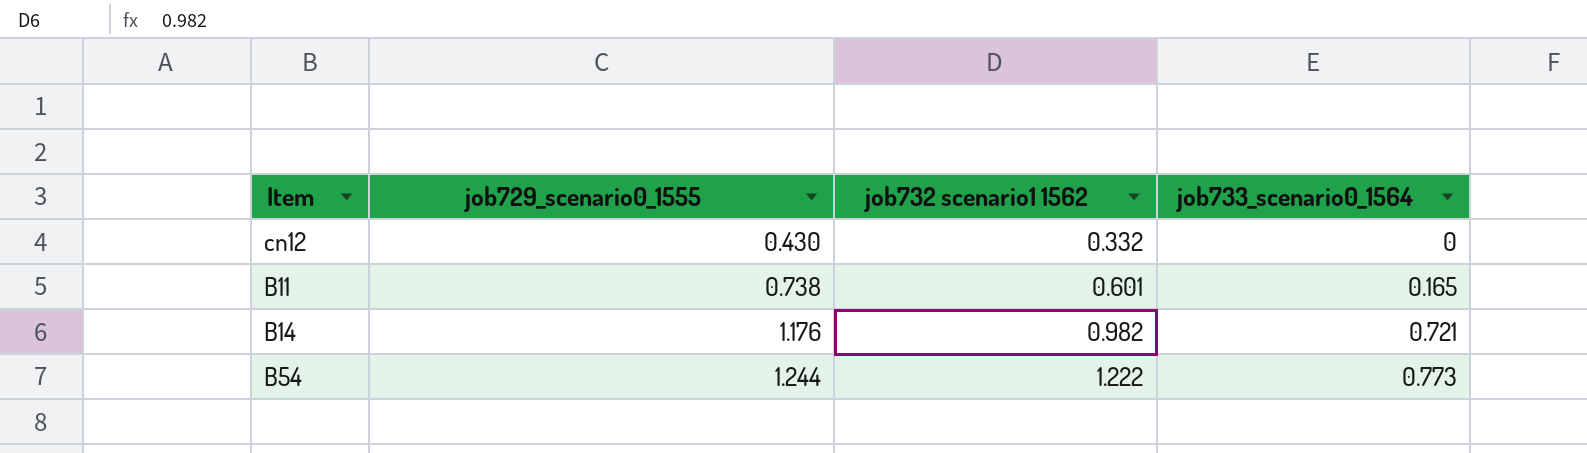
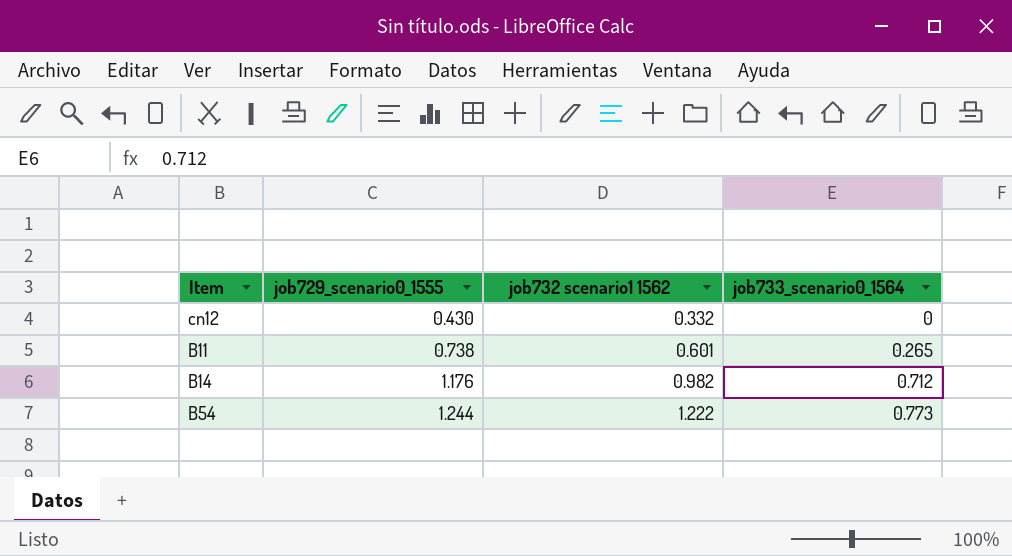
B11 | job733_scenario0_1564: 0.165 -> 0.265
B14 | job733_scenario0_1564: 0.721 -> 0.712

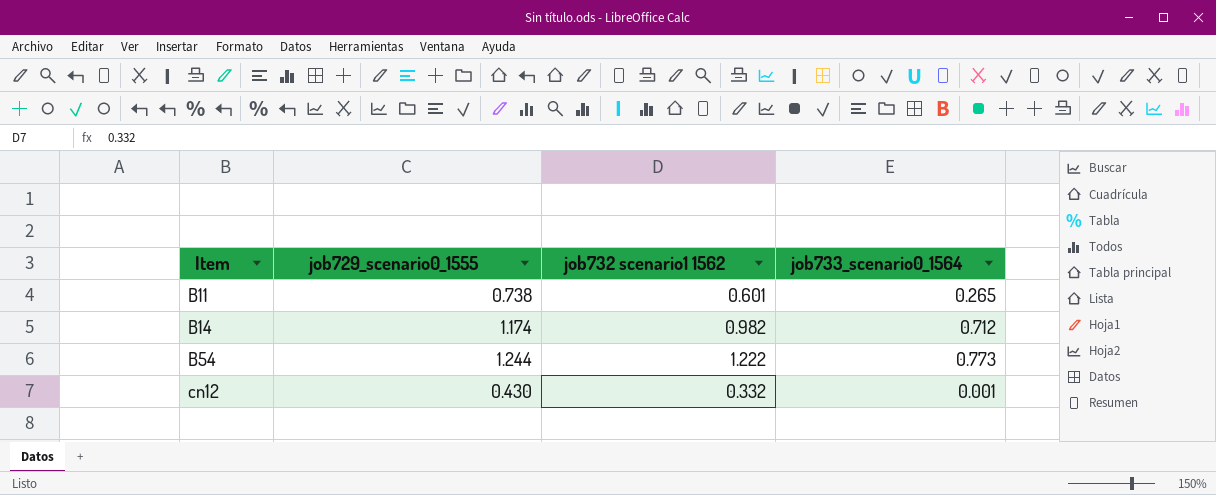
row order: job729_scenario0_1555 ascending -> Item ascending
B14 | job729_scenario0_1555: 1.176 -> 1.174
cn12 | job733_scenario0_1564: 0 -> 0.001

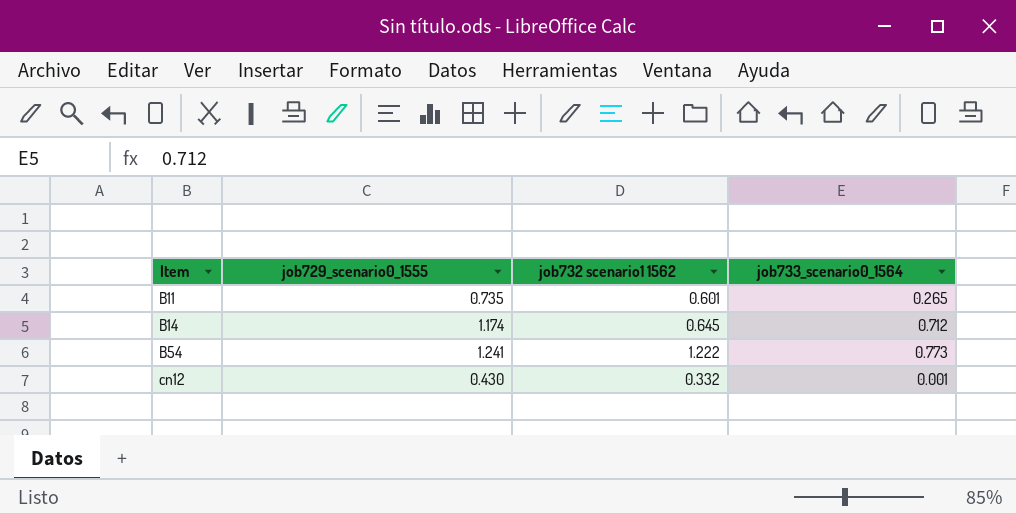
B11 | job729_scenario0_1555: 0.738 -> 0.735
B14 | job732 scenario1 1562: 0.982 -> 0.645
B54 | job729_scenario0_1555: 1.244 -> 1.241

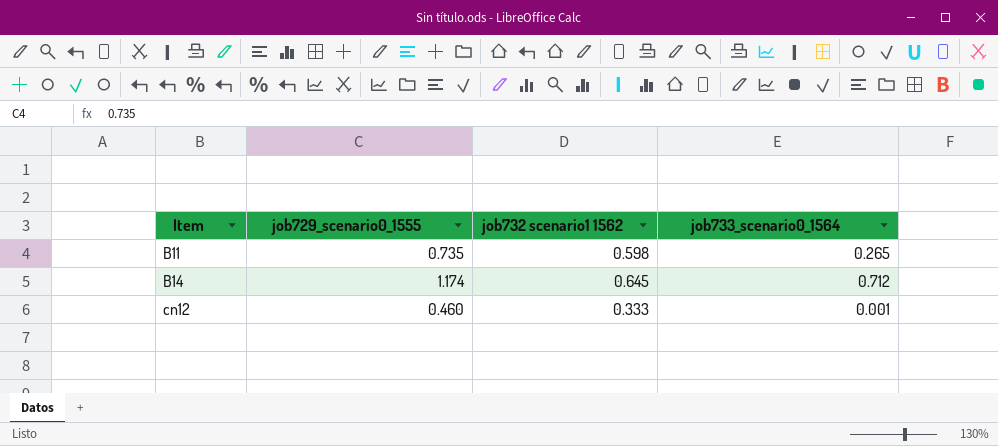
row B54: 1.241 | 1.222 | 0.773 -> none
B11 | job732 scenario1 1562: 0.601 -> 0.598
cn12 | job729_scenario0_1555: 0.430 -> 0.460
cn12 | job732 scenario1 1562: 0.332 -> 0.333

